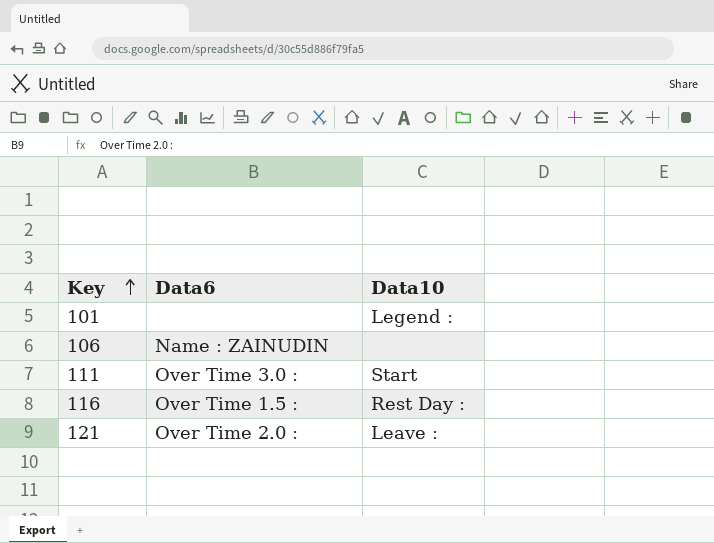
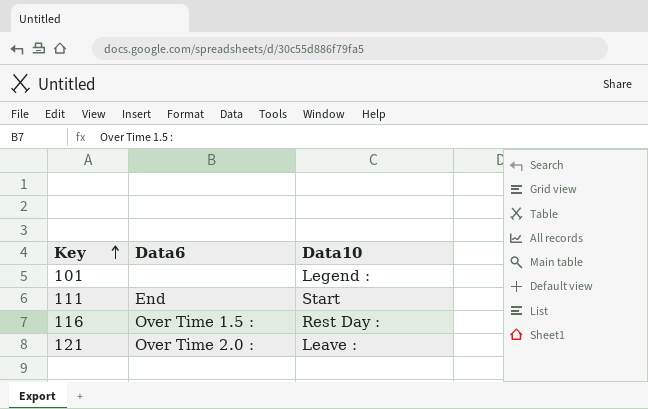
row 106: Name : ZAINUDIN | none -> none
111 | Data6: Over Time 3.0 : -> End

